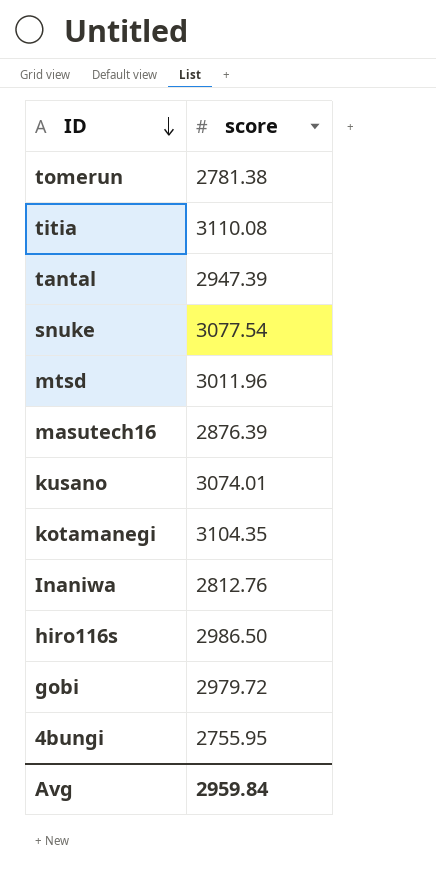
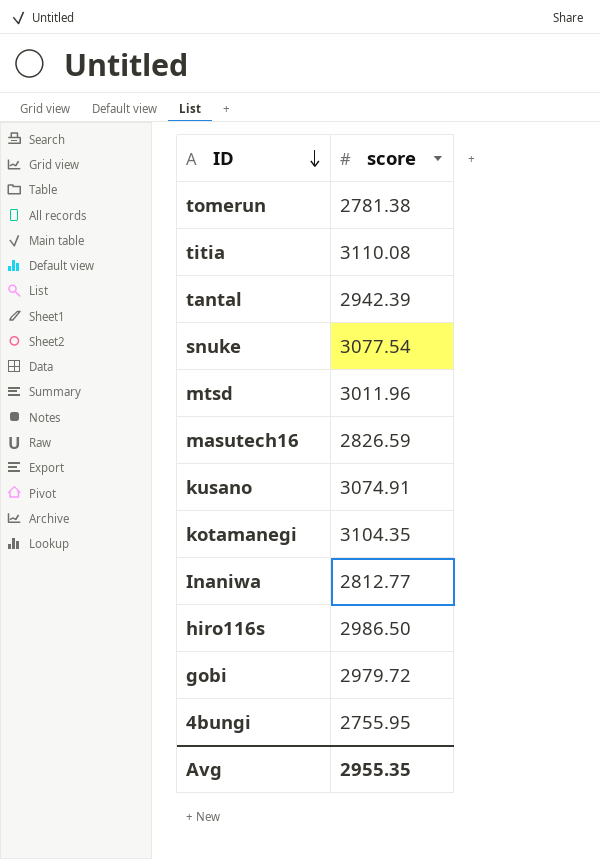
tantal | score: 2947.39 -> 2942.39
masutech16 | score: 2876.39 -> 2826.59
kusano | score: 3074.01 -> 3074.91
Inaniwa | score: 2812.76 -> 2812.77
Avg | score: 2959.84 -> 2955.35

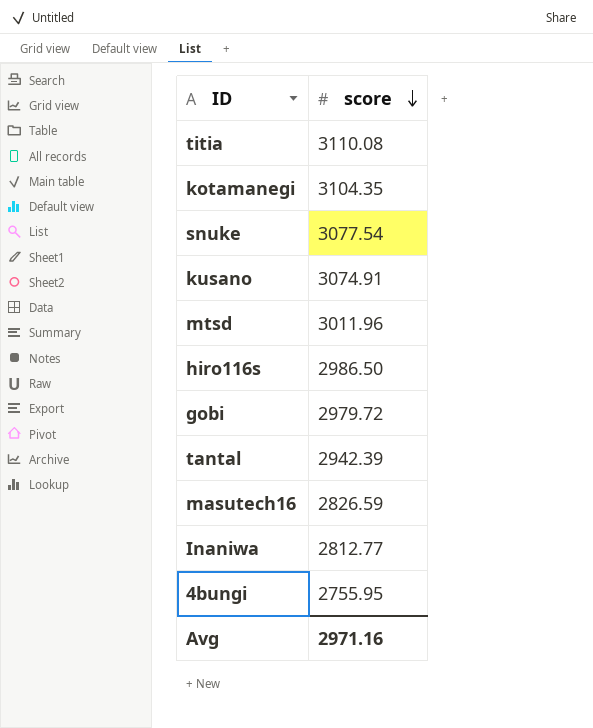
row order: ID descending -> score descending
row tomerun: 2781.38 -> none
Avg | score: 2955.35 -> 2971.16

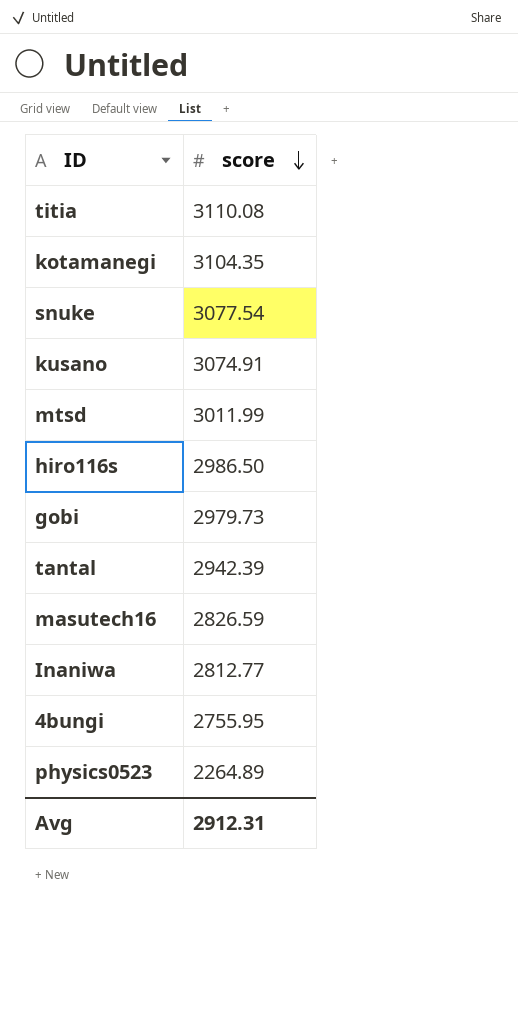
mtsd | score: 3011.96 -> 3011.99
gobi | score: 2979.72 -> 2979.73
row physics0523: none -> 2264.89
Avg | score: 2971.16 -> 2912.31

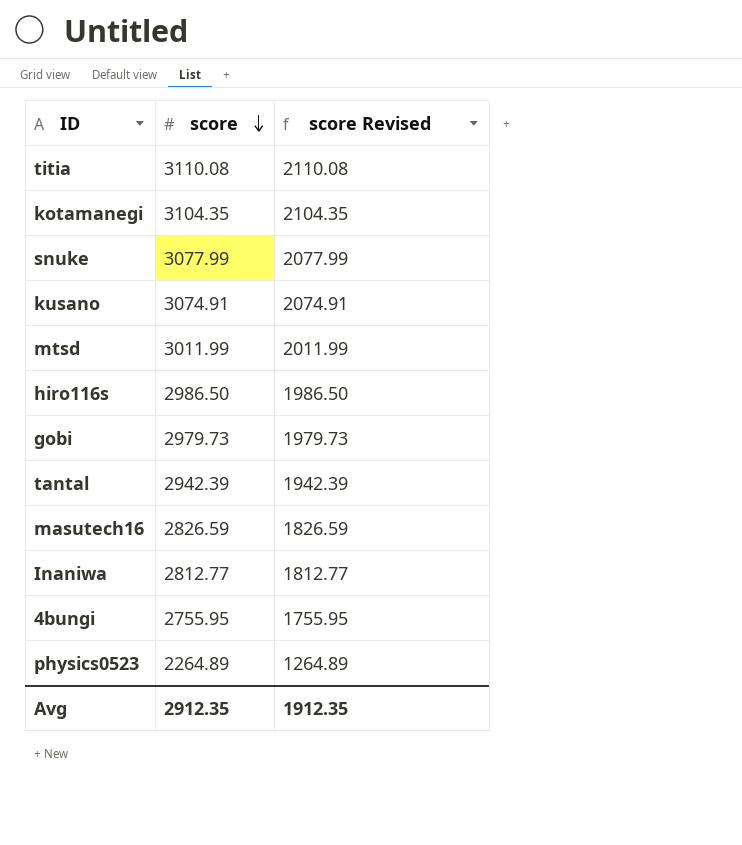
column score Revised | formula: none -> [score] - 1000
snuke | score: 3077.54 -> 3077.99
Avg | score: 2912.31 -> 2912.35

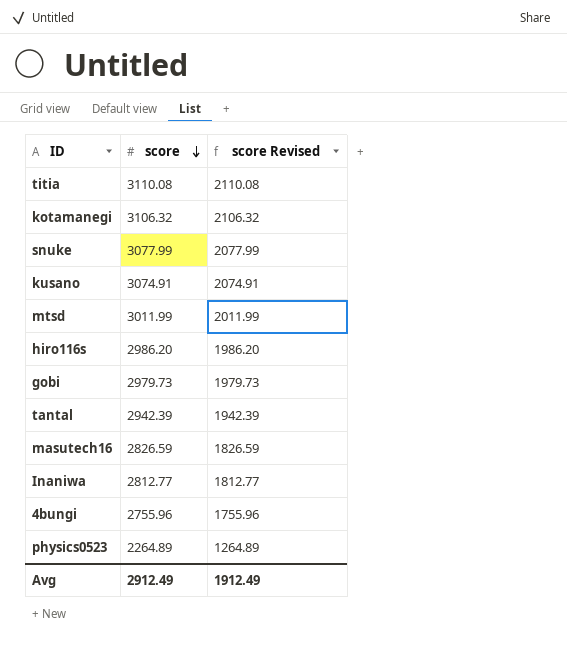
kotamanegi | score: 3104.35 -> 3106.32
kotamanegi | score Revised: 2104.35 -> 2106.32
hiro116s | score: 2986.50 -> 2986.20
hiro116s | score Revised: 1986.50 -> 1986.20
4bungi | score: 2755.95 -> 2755.96
4bungi | score Revised: 1755.95 -> 1755.96
Avg | score: 2912.35 -> 2912.49
Avg | score Revised: 1912.35 -> 1912.49

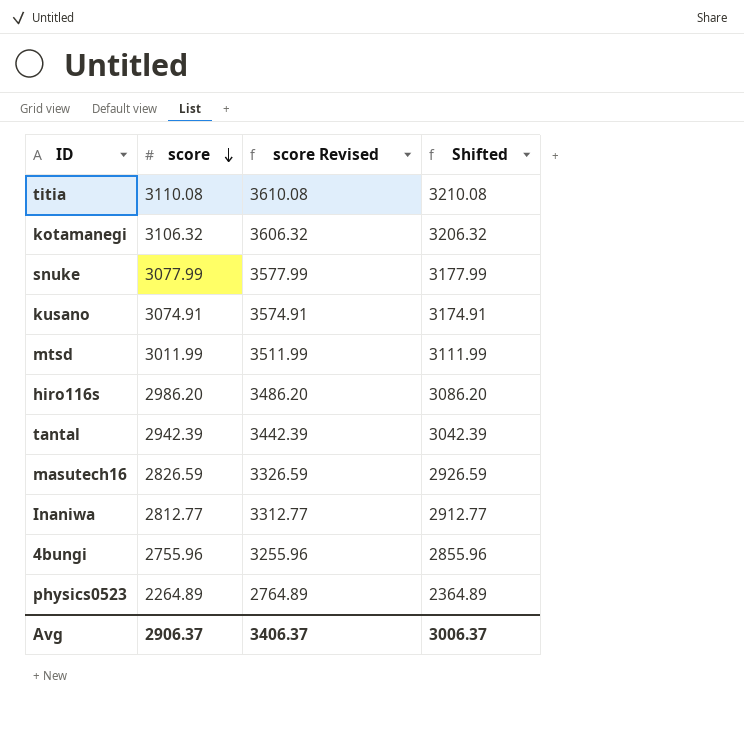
column score Revised | formula: [score] - 1000 -> [score] + 500
column Shifted | formula: none -> [score] + 100
row gobi: 2979.73 | 1979.73 -> none
Avg | score: 2912.49 -> 2906.37
Avg | score Revised: 1912.49 -> 3406.37

